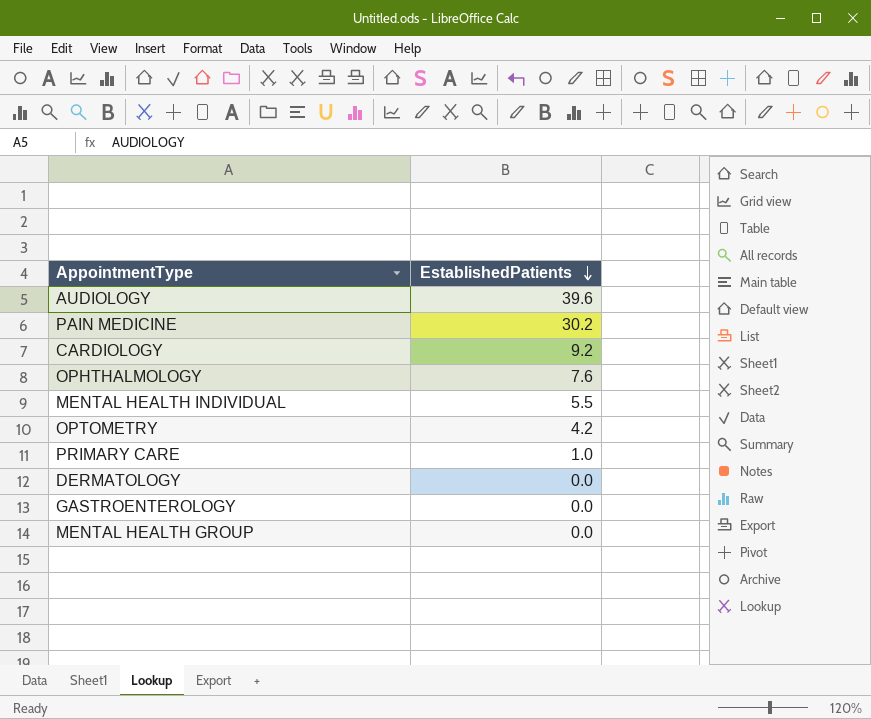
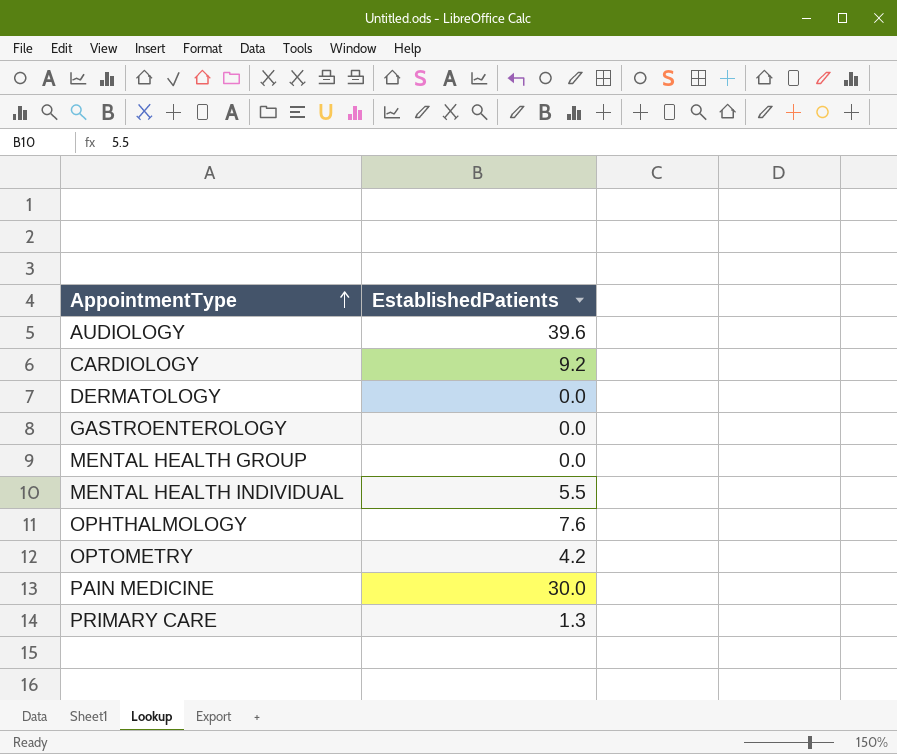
row order: EstablishedPatients descending -> AppointmentType ascending
PAIN MEDICINE | EstablishedPatients: 30.2 -> 30.0
PRIMARY CARE | EstablishedPatients: 1.0 -> 1.3

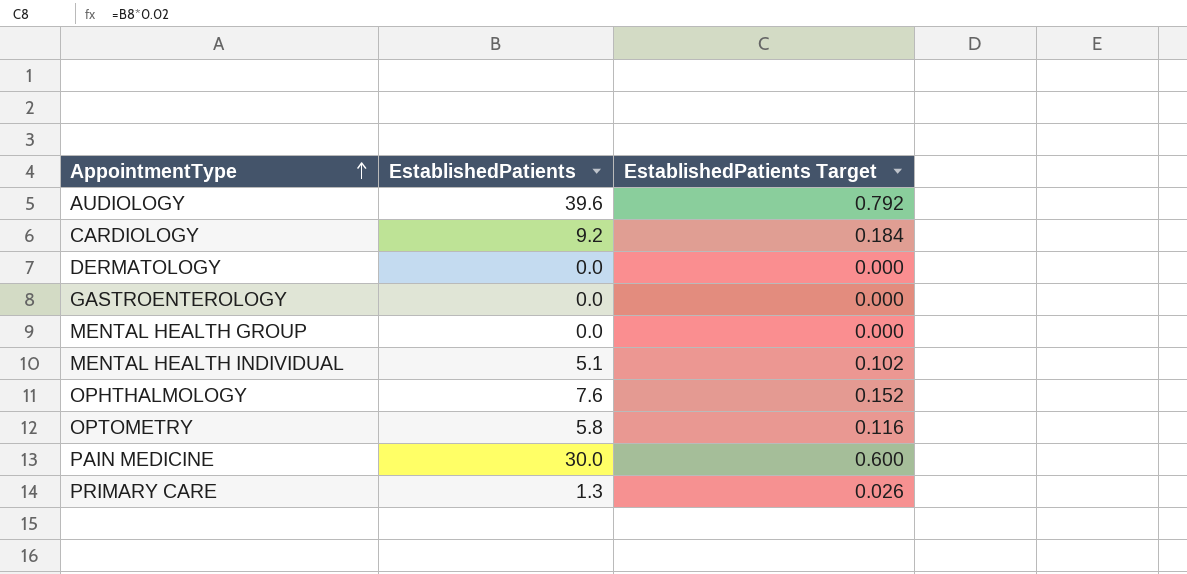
column EstablishedPatients Target | formula: none -> [EstablishedPatients] * 0.02
MENTAL HEALTH INDIVIDUAL | EstablishedPatients: 5.5 -> 5.1
OPTOMETRY | EstablishedPatients: 4.2 -> 5.8

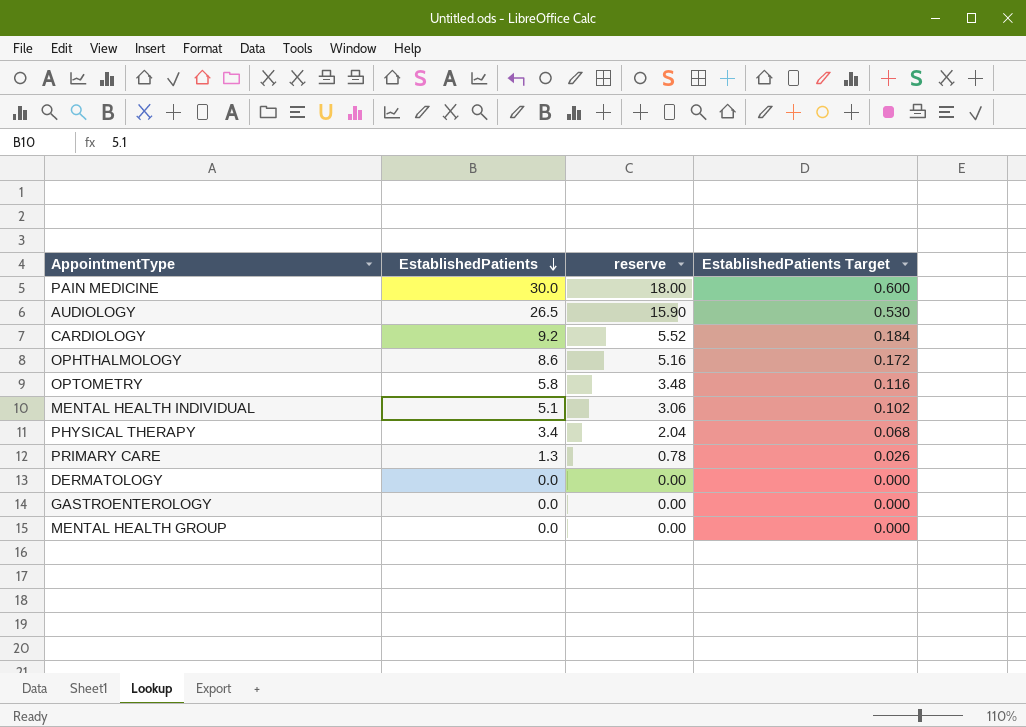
row order: AppointmentType ascending -> EstablishedPatients descending
column reserve | formula: none -> [EstablishedPatients] * 0.6
AUDIOLOGY | EstablishedPatients: 39.6 -> 26.5
AUDIOLOGY | EstablishedPatients Target: 0.792 -> 0.530
OPHTHALMOLOGY | EstablishedPatients: 7.6 -> 8.6
OPHTHALMOLOGY | EstablishedPatients Target: 0.152 -> 0.172
row PHYSICAL THERAPY: none -> 3.4 | 2.04 | 0.068

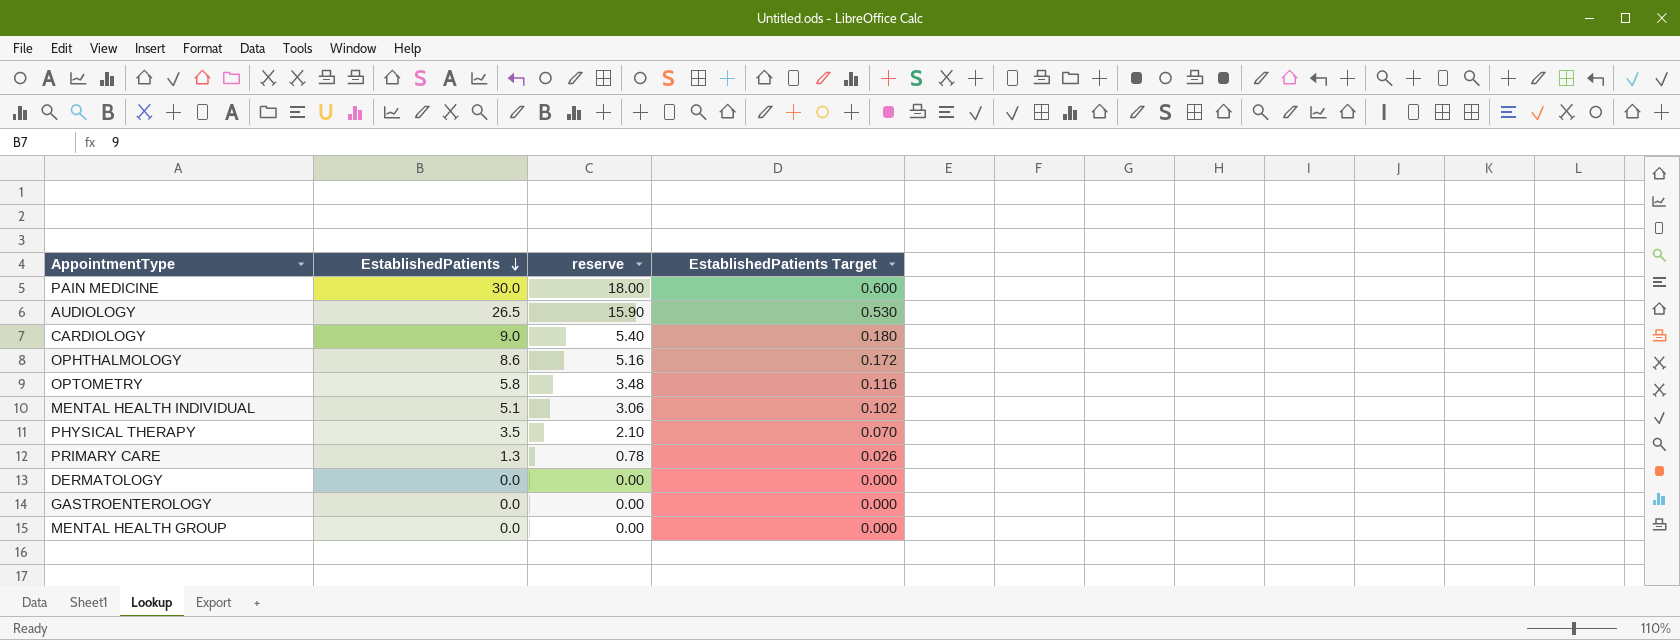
CARDIOLOGY | EstablishedPatients: 9.2 -> 9.0
CARDIOLOGY | reserve: 5.52 -> 5.40
CARDIOLOGY | EstablishedPatients Target: 0.184 -> 0.180
PHYSICAL THERAPY | EstablishedPatients: 3.4 -> 3.5
PHYSICAL THERAPY | reserve: 2.04 -> 2.10
PHYSICAL THERAPY | EstablishedPatients Target: 0.068 -> 0.070

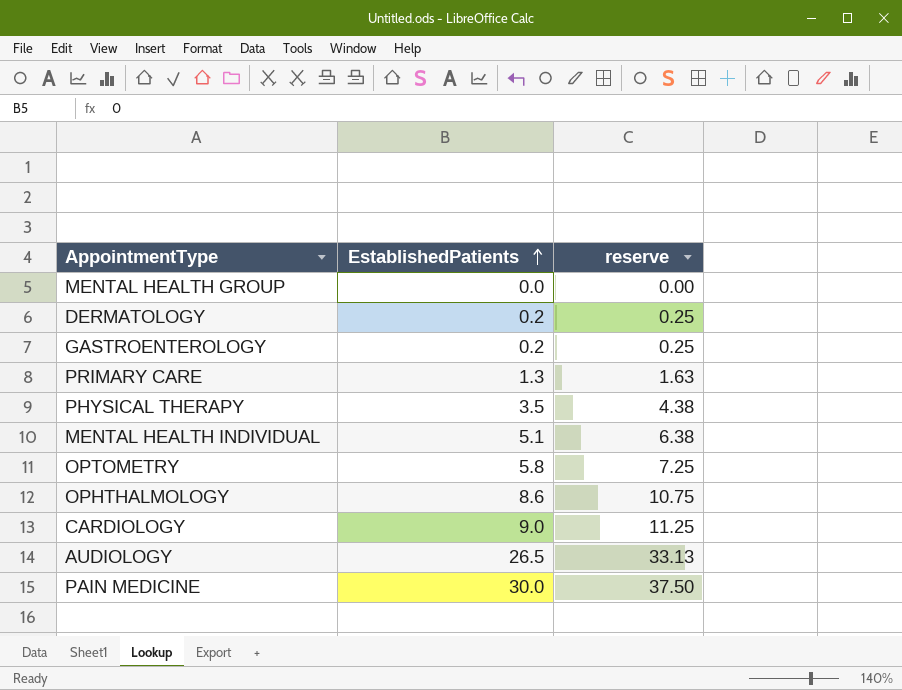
row order: EstablishedPatients descending -> EstablishedPatients ascending
column EstablishedPatients Target | formula: [EstablishedPatients] * 0.02 -> none
column reserve | formula: [EstablishedPatients] * 0.6 -> [EstablishedPatients] * 1.25
DERMATOLOGY | EstablishedPatients: 0.0 -> 0.2
GASTROENTEROLOGY | EstablishedPatients: 0.0 -> 0.2

